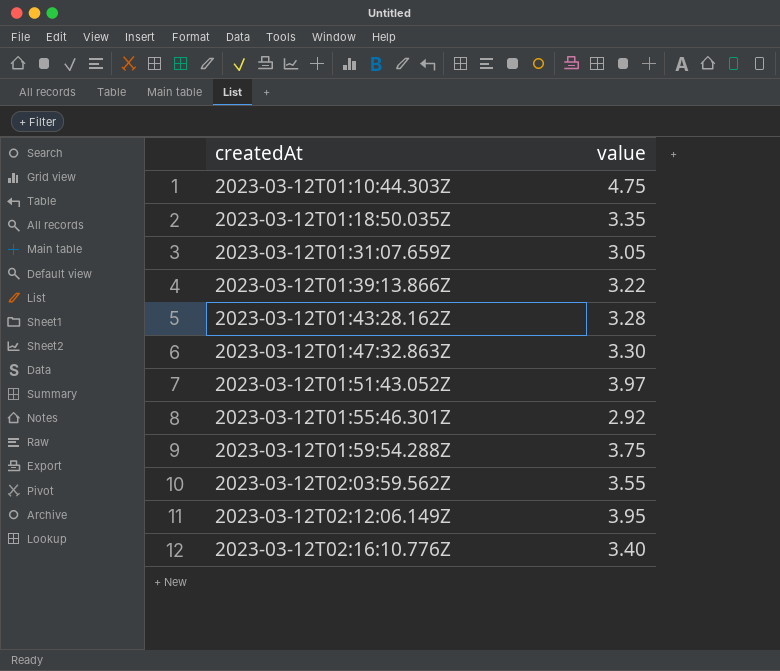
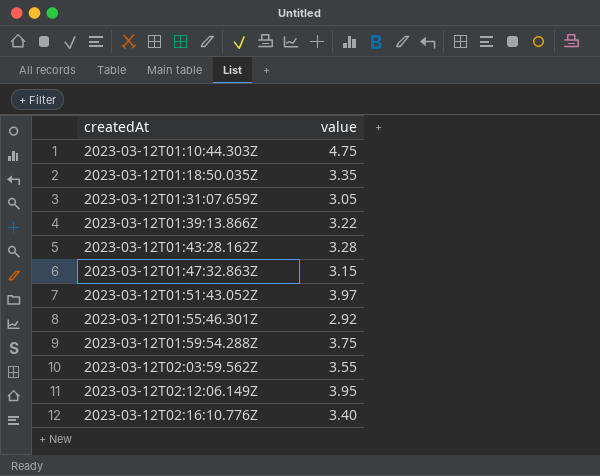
2023-03-12T01:47:32.863Z | value: 3.30 -> 3.15

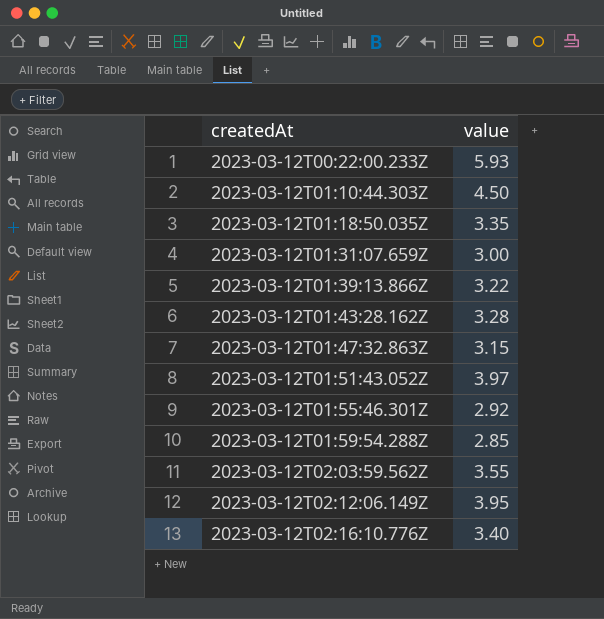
row 2023-03-12T00:22:00.233Z: none -> 5.93
2023-03-12T01:10:44.303Z | value: 4.75 -> 4.50
2023-03-12T01:31:07.659Z | value: 3.05 -> 3.00
2023-03-12T01:59:54.288Z | value: 3.75 -> 2.85

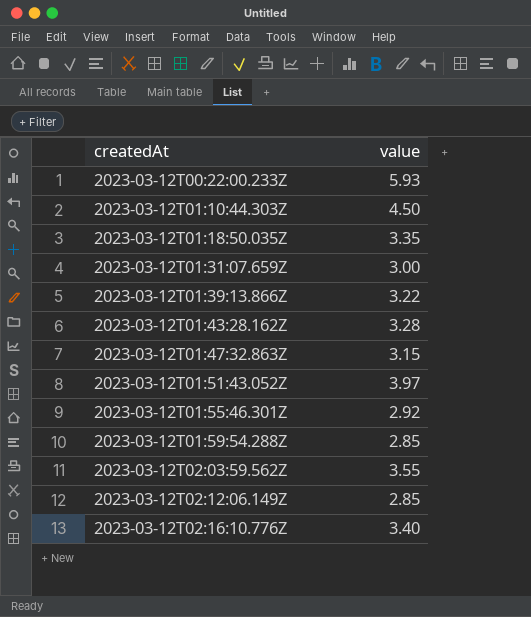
2023-03-12T02:12:06.149Z | value: 3.95 -> 2.85

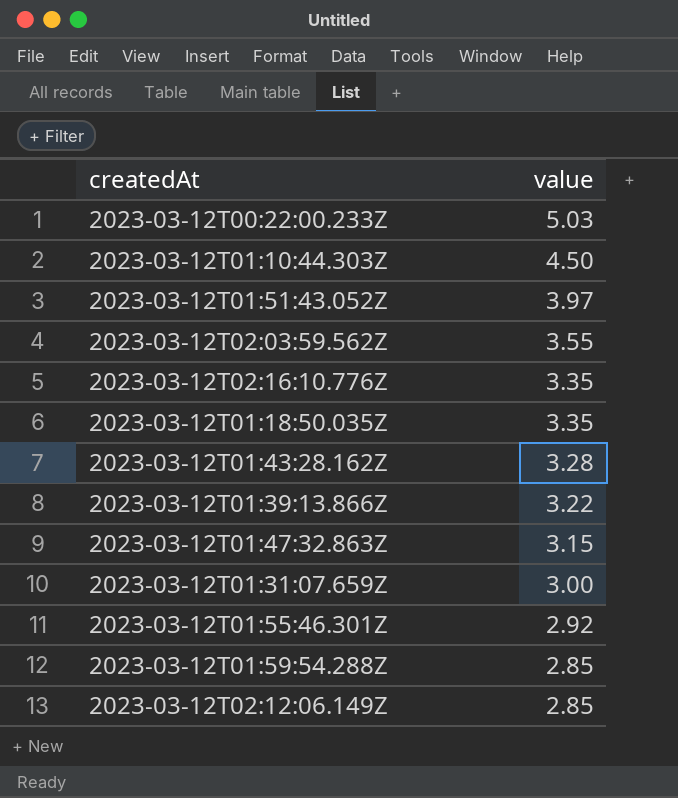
row order: createdAt ascending -> value descending
2023-03-12T00:22:00.233Z | value: 5.93 -> 5.03
2023-03-12T02:16:10.776Z | value: 3.40 -> 3.35

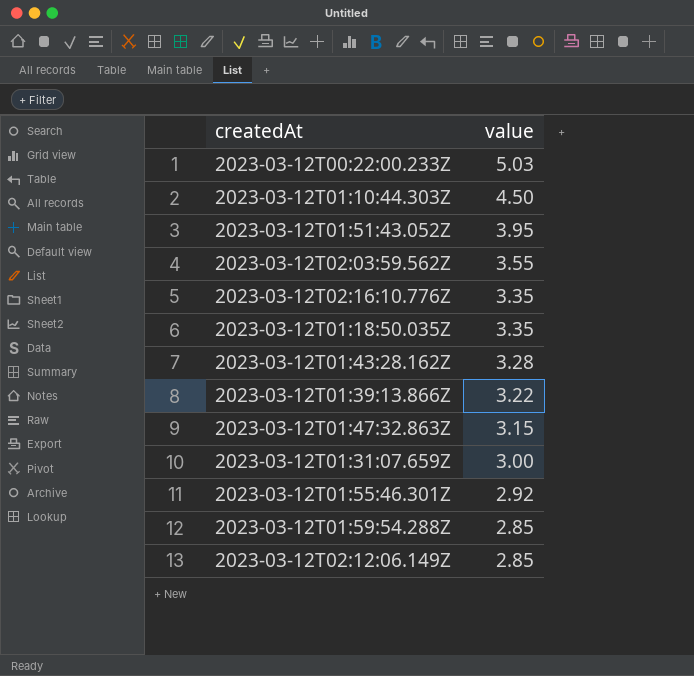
2023-03-12T01:51:43.052Z | value: 3.97 -> 3.95

